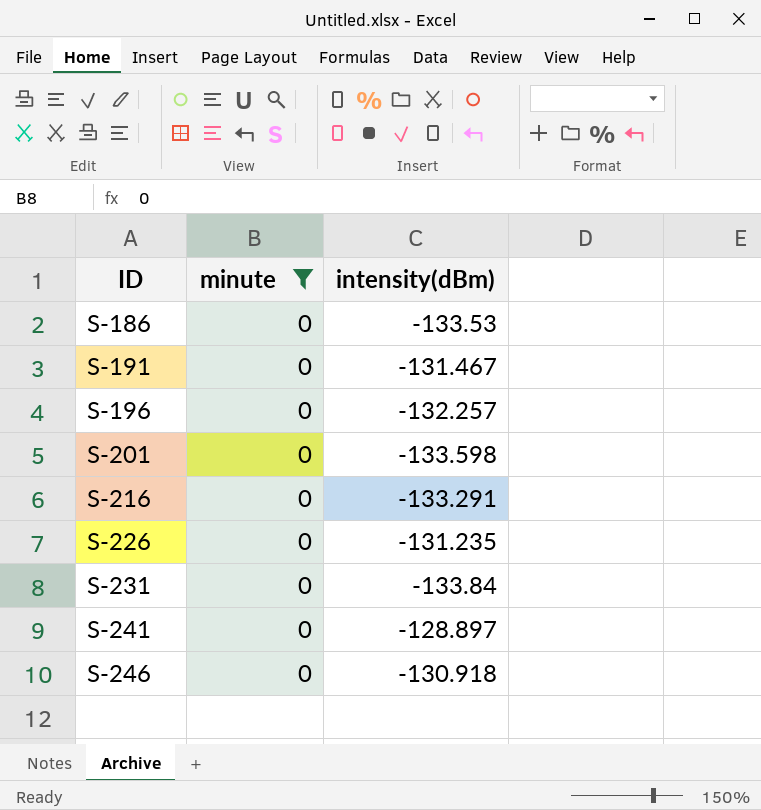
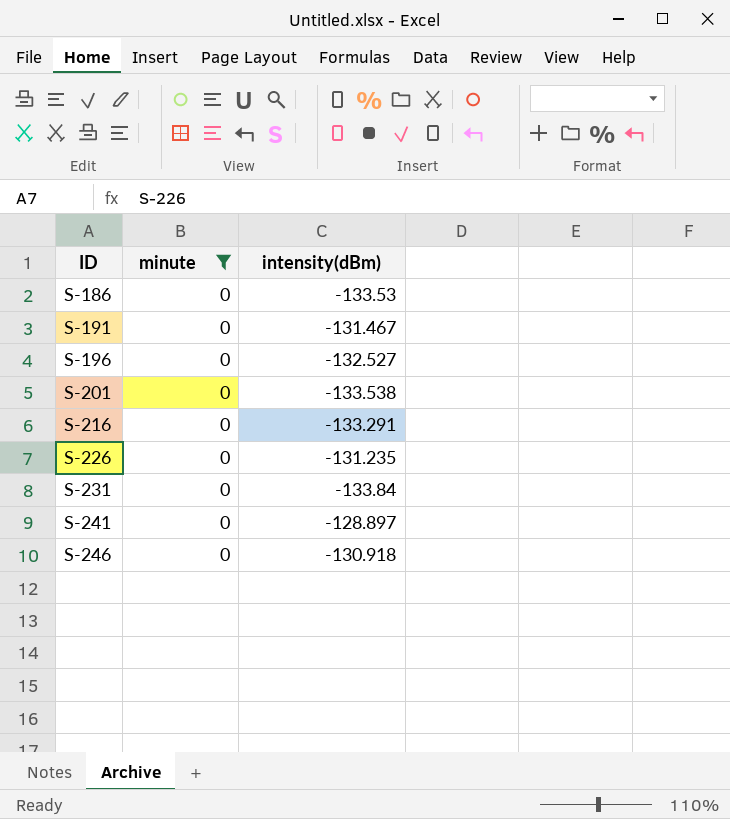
S-196 | intensity(dBm): -132.257 -> -132.527
S-201 | intensity(dBm): -133.598 -> -133.538

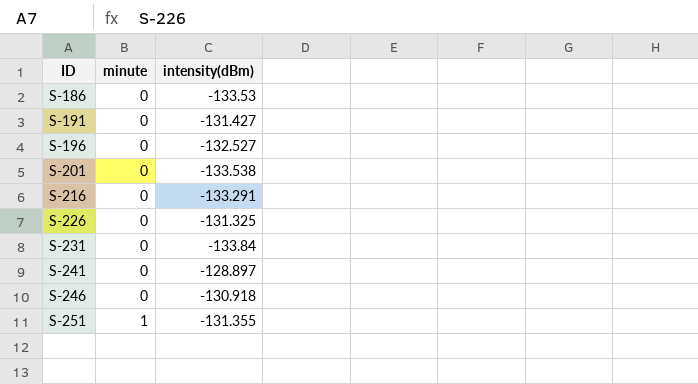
filter: minute = 0 -> none
S-191 | intensity(dBm): -131.467 -> -131.427
S-226 | intensity(dBm): -131.235 -> -131.325

